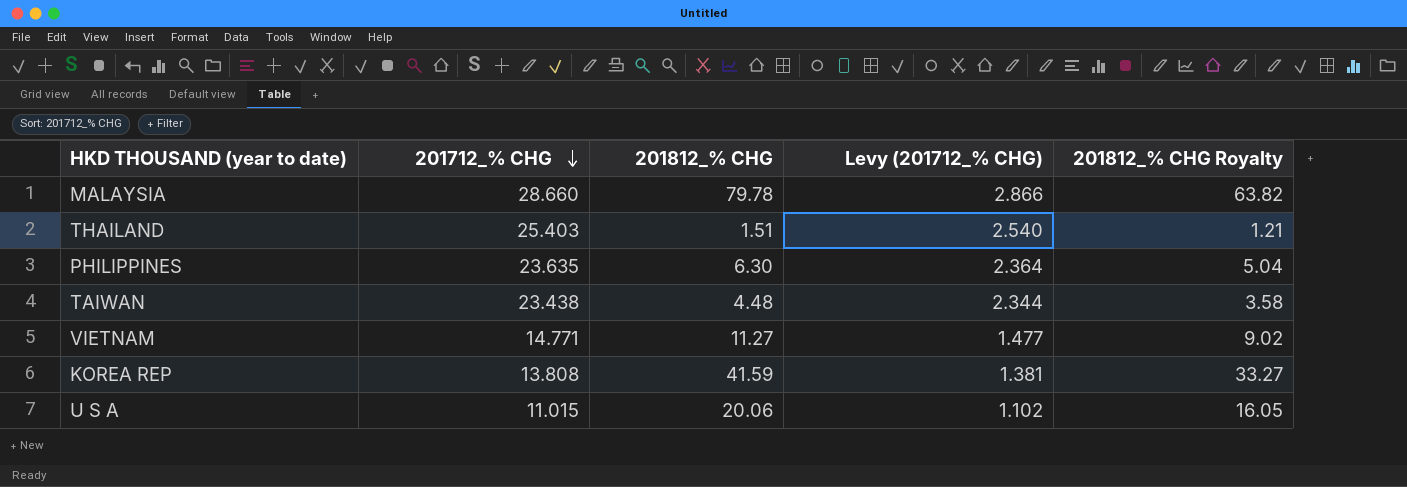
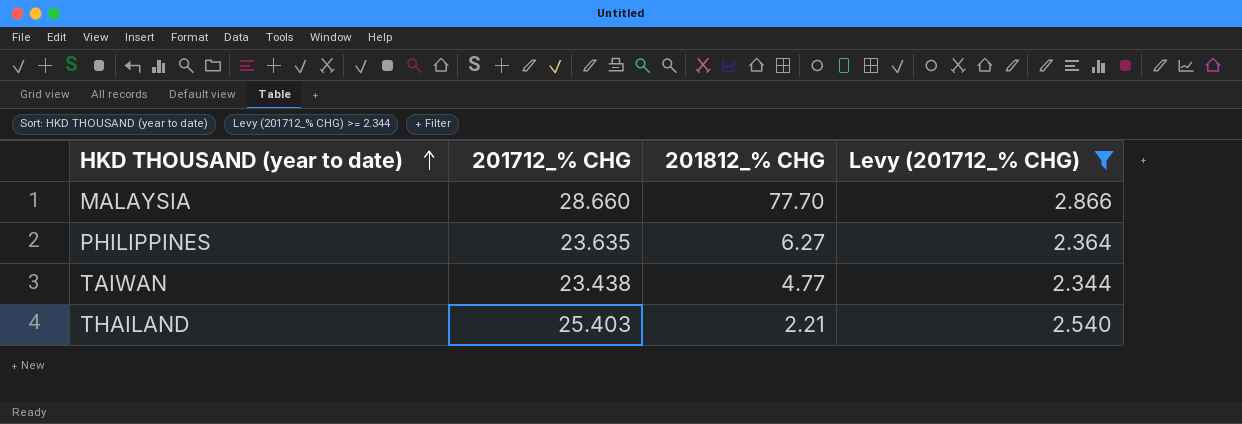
filter: none -> Levy (201712_% CHG) >= 2.344
row order: 201712_% CHG descending -> HKD THOUSAND (year to date) ascending
column 201812_% CHG Royalty | formula: [201812_% CHG] * 0.8 -> none
MALAYSIA | 201812_% CHG: 79.78 -> 77.70
PHILIPPINES | 201812_% CHG: 6.30 -> 6.27
TAIWAN | 201812_% CHG: 4.48 -> 4.77
THAILAND | 201812_% CHG: 1.51 -> 2.21

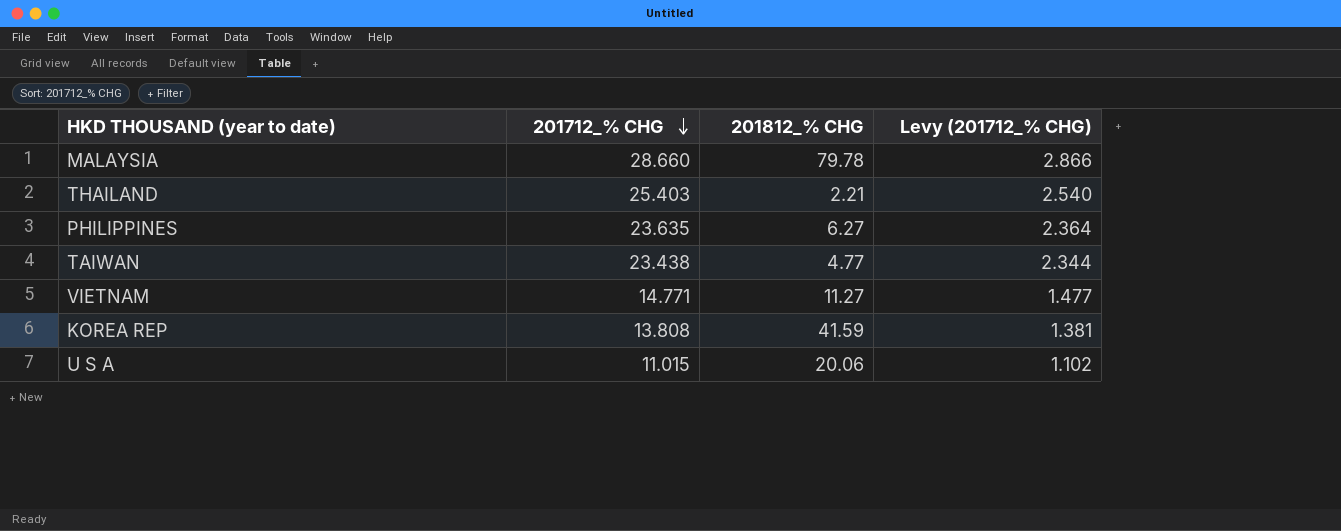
filter: Levy (201712_% CHG) >= 2.344 -> none
row order: HKD THOUSAND (year to date) ascending -> 201712_% CHG descending
MALAYSIA | 201812_% CHG: 77.70 -> 79.78

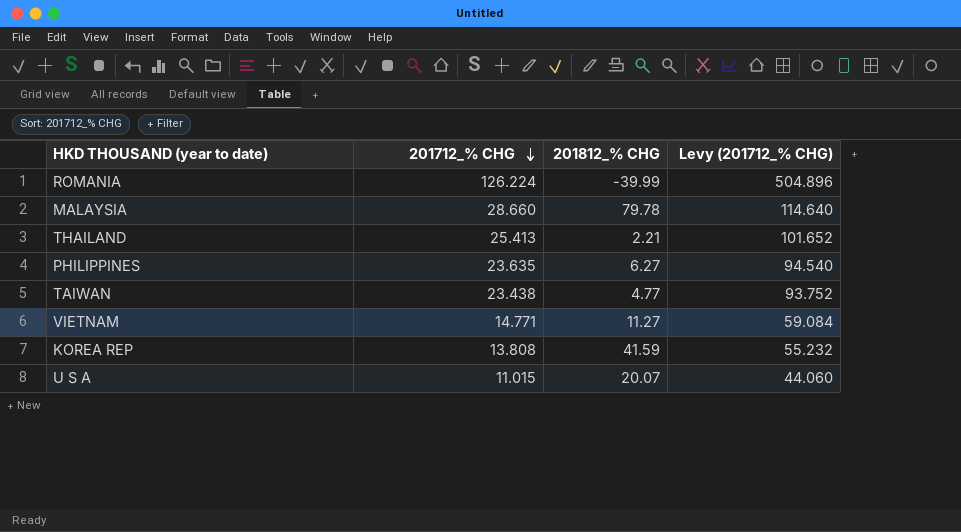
column Levy (201712_% CHG) | formula: [201712_% CHG] * 0.1 -> [201712_% CHG] * 4
row ROMANIA: none -> 126.224 | -39.99 | 504.896
THAILAND | 201712_% CHG: 25.403 -> 25.413
U S A | 201812_% CHG: 20.06 -> 20.07

